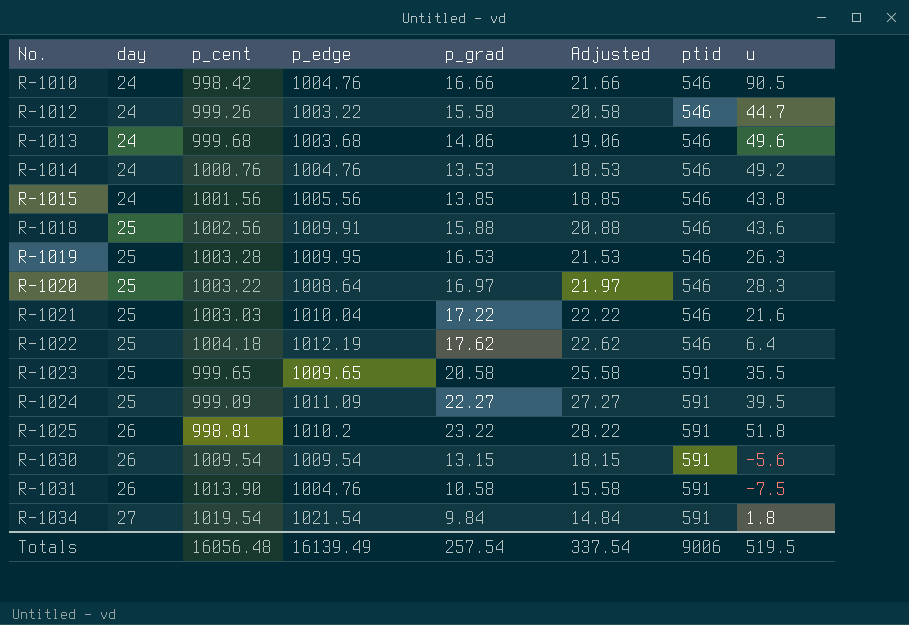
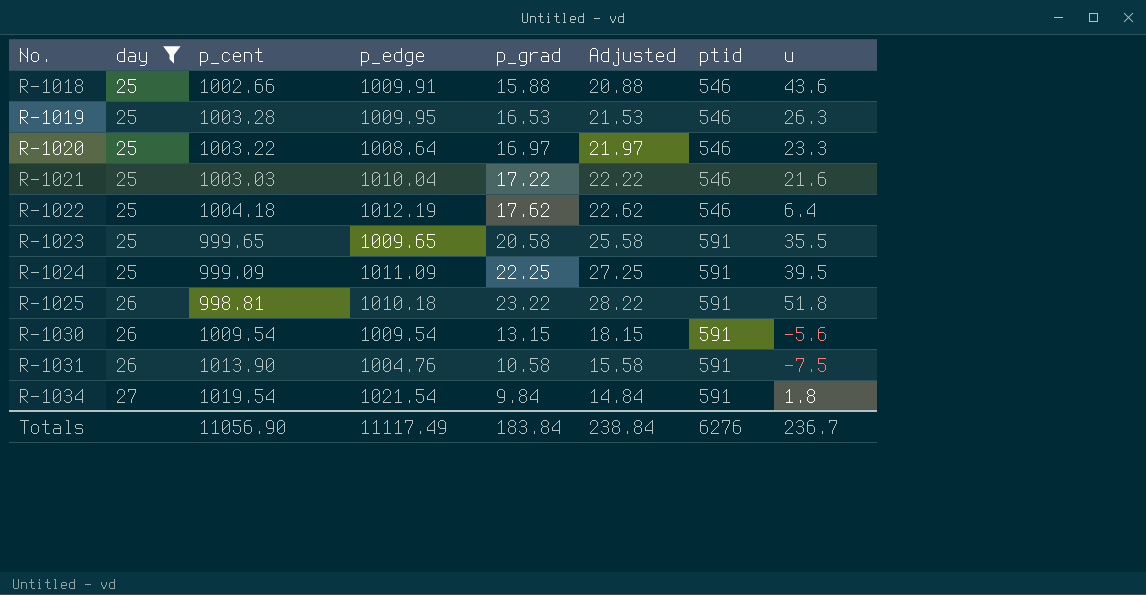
filter: none -> day != 24
R-1018 | p_cent: 1002.56 -> 1002.66
R-1020 | u: 28.3 -> 23.3
R-1024 | p_grad: 22.27 -> 22.25
R-1024 | Adjusted: 27.27 -> 27.25
R-1025 | p_edge: 1010.2 -> 1010.18
Totals | p_cent: 16056.48 -> 11056.90
Totals | p_edge: 16139.49 -> 11117.49
Totals | p_grad: 257.54 -> 183.84
Totals | Adjusted: 337.54 -> 238.84
Totals | ptid: 9006 -> 6276
Totals | u: 519.5 -> 236.7

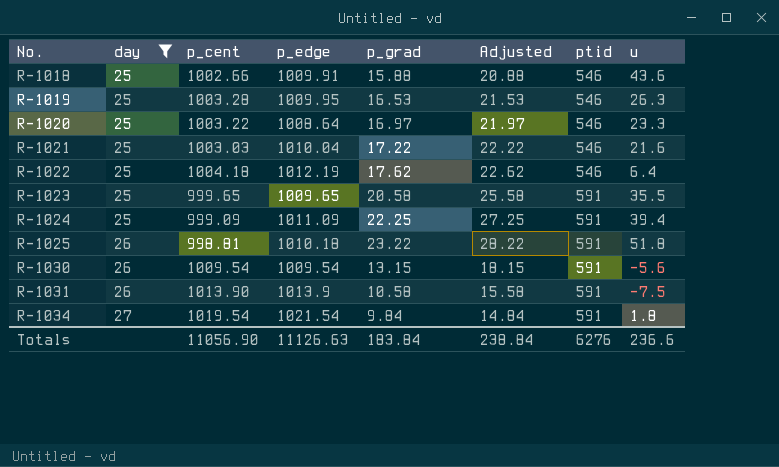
R-1024 | u: 39.5 -> 39.4
R-1031 | p_edge: 1004.76 -> 1013.9
Totals | p_edge: 11117.49 -> 11126.63
Totals | u: 236.7 -> 236.6

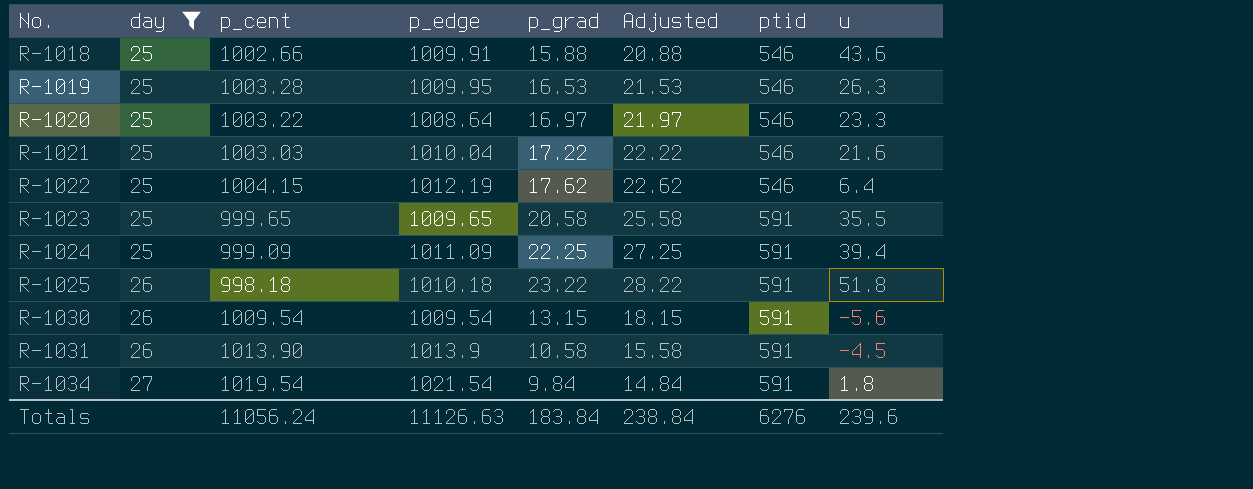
R-1022 | p_cent: 1004.18 -> 1004.15
R-1025 | p_cent: 998.81 -> 998.18
R-1031 | u: -7.5 -> -4.5
Totals | p_cent: 11056.90 -> 11056.24
Totals | u: 236.6 -> 239.6

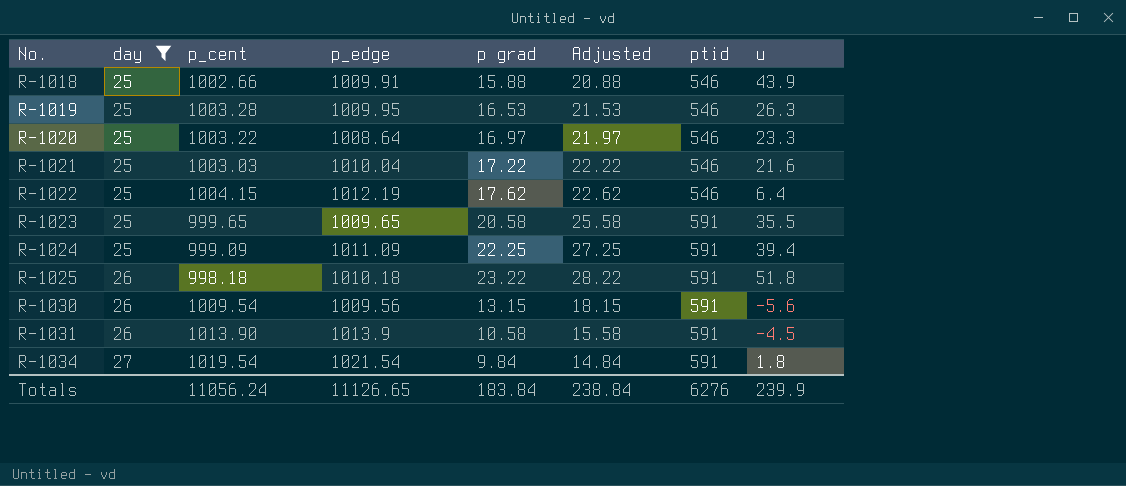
column name: p_grad -> p grad
R-1018 | u: 43.6 -> 43.9
R-1030 | p_edge: 1009.54 -> 1009.56
Totals | p_edge: 11126.63 -> 11126.65
Totals | u: 239.6 -> 239.9

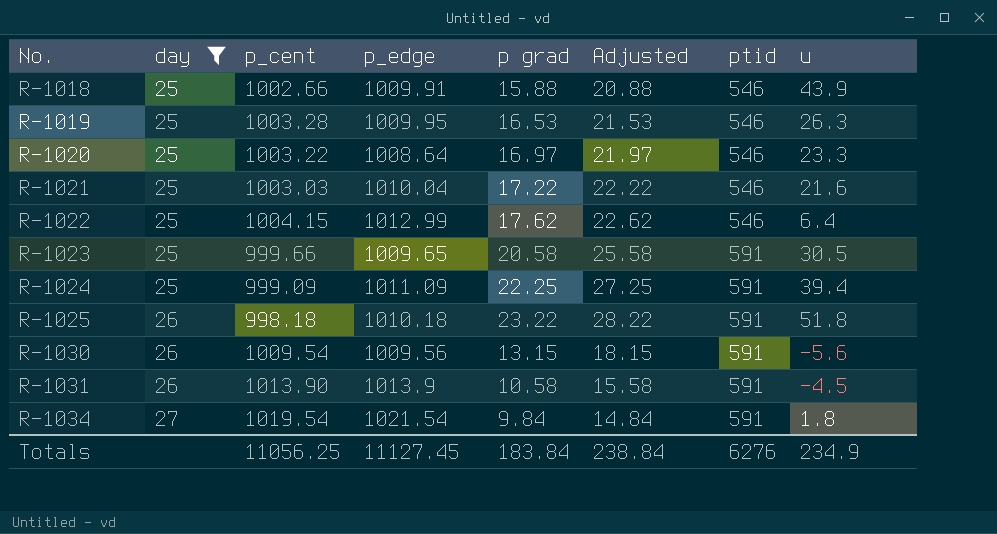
R-1022 | p_edge: 1012.19 -> 1012.99
R-1023 | p_cent: 999.65 -> 999.66
R-1023 | u: 35.5 -> 30.5
Totals | p_cent: 11056.24 -> 11056.25
Totals | p_edge: 11126.65 -> 11127.45
Totals | u: 239.9 -> 234.9

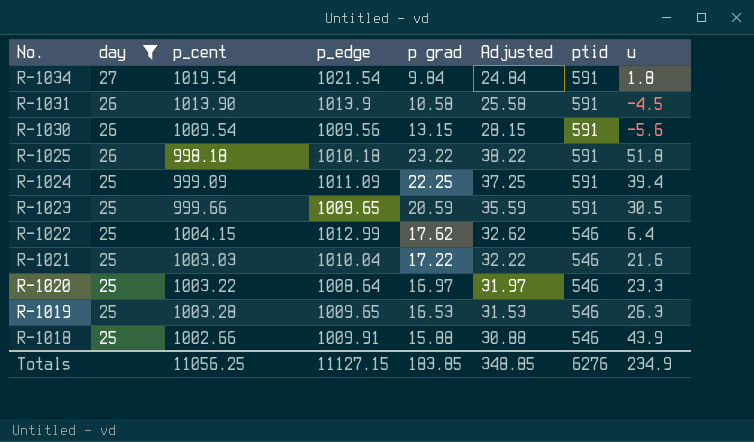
row order: No. ascending -> No. descending
column Adjusted | formula: [p grad] + 5 -> [p grad] + 15
R-1023 | p grad: 20.58 -> 20.59
R-1019 | p_edge: 1009.95 -> 1009.65
Totals | p_edge: 11127.45 -> 11127.15
Totals | p grad: 183.84 -> 183.85
Totals | Adjusted: 238.84 -> 348.85

